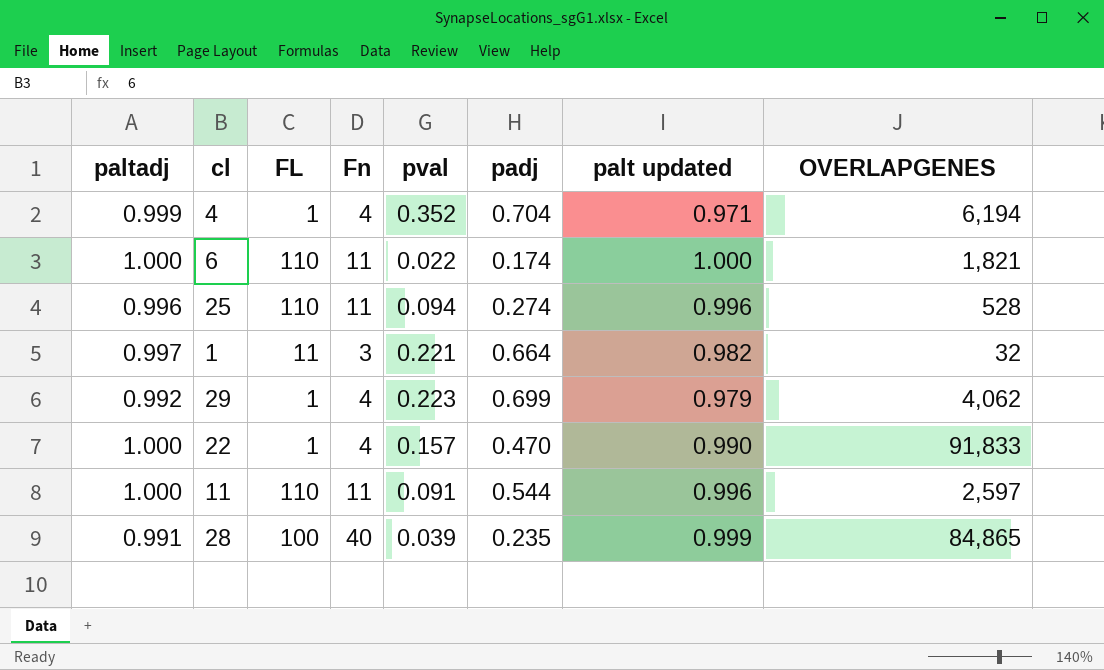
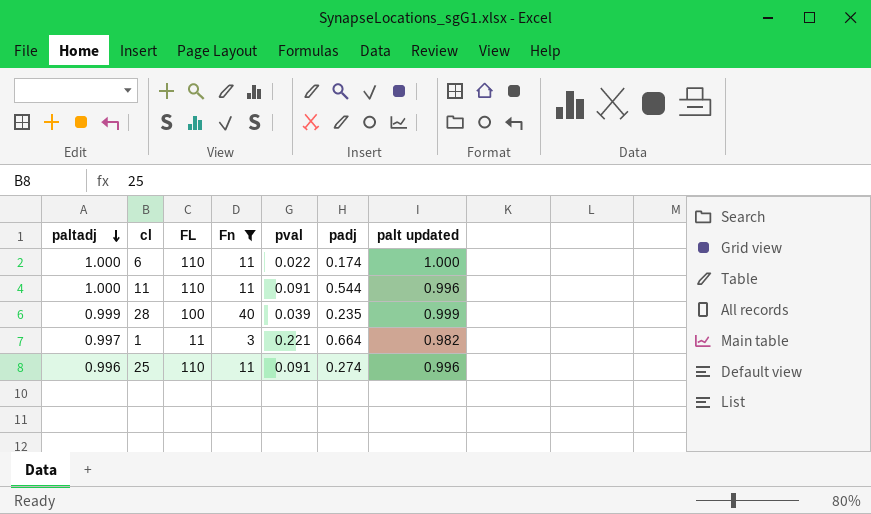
filter: none -> Fn != 4
row order: none -> paltadj descending
column OVERLAPGENES | position: 8 -> none
28 | paltadj: 0.991 -> 0.999
25 | pval: 0.094 -> 0.091

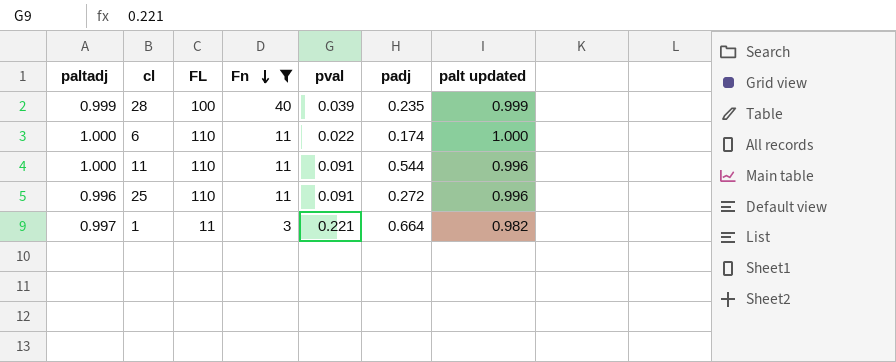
row order: paltadj descending -> Fn descending
25 | padj: 0.274 -> 0.272

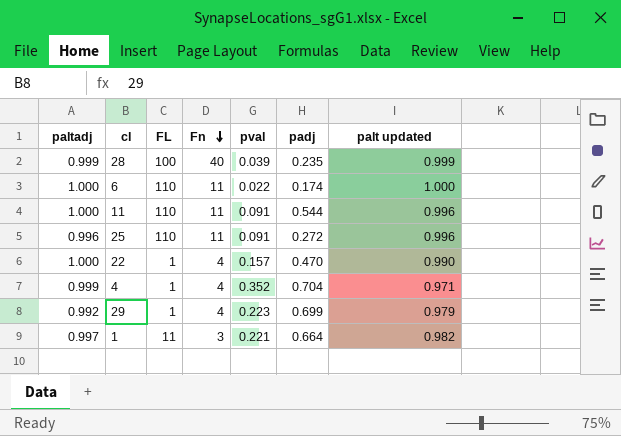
filter: Fn != 4 -> none

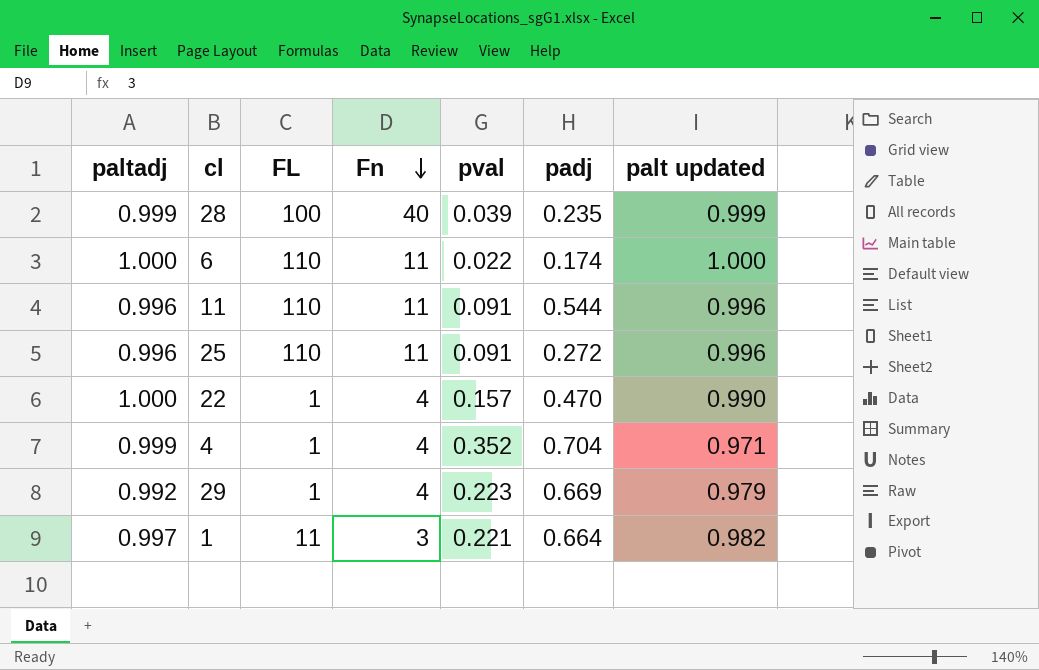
11 | paltadj: 1.000 -> 0.996
29 | padj: 0.699 -> 0.669

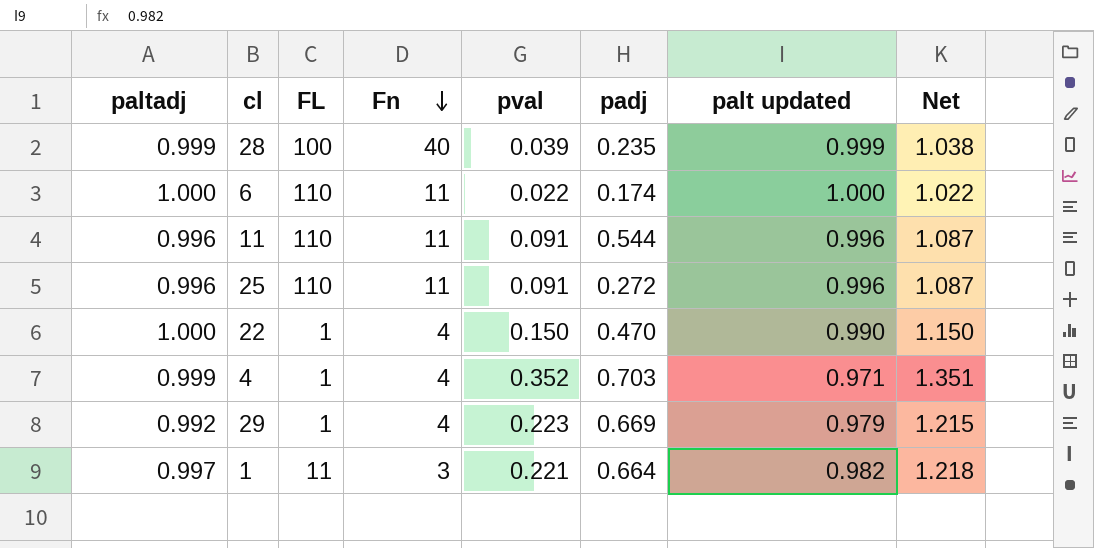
column Net | formula: none -> [paltadj] + [pval]
22 | pval: 0.157 -> 0.150
4 | padj: 0.704 -> 0.703

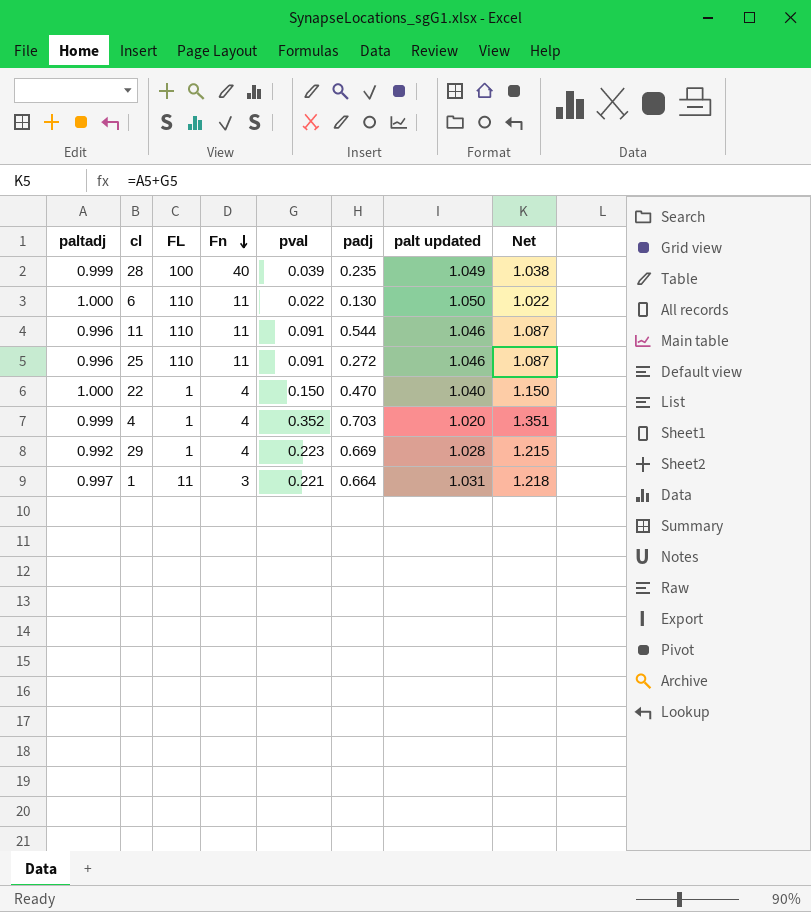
28 | palt updated: 0.999 -> 1.049
6 | padj: 0.174 -> 0.130
6 | palt updated: 1.000 -> 1.050
11 | palt updated: 0.996 -> 1.046
25 | palt updated: 0.996 -> 1.046
22 | palt updated: 0.990 -> 1.040
4 | palt updated: 0.971 -> 1.020
29 | palt updated: 0.979 -> 1.028
1 | palt updated: 0.982 -> 1.031

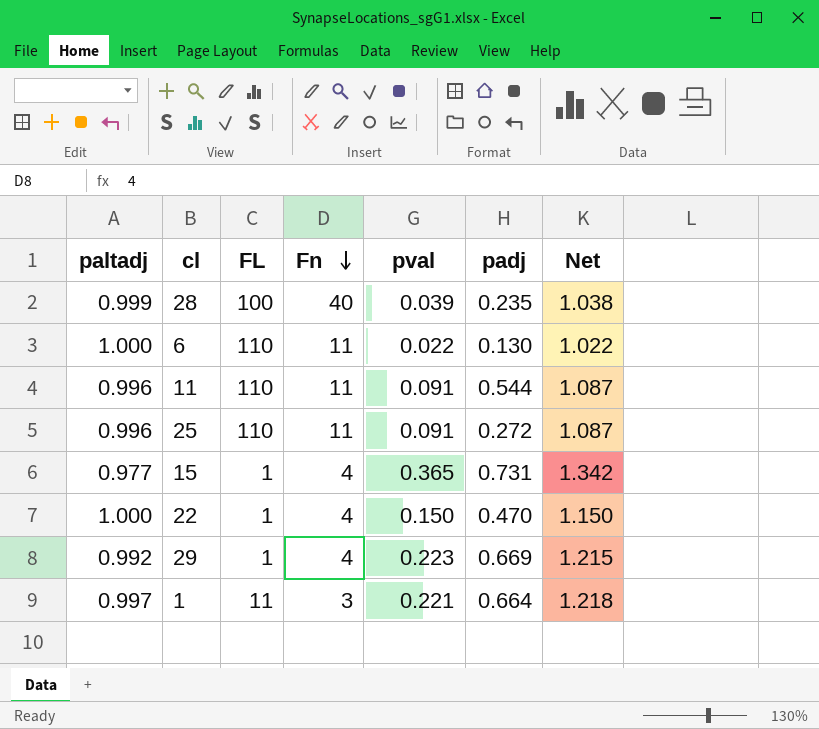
column palt updated | position: 7 -> none
row 4: 0.999 | 1 | 4 | 0.352 | 0.703 | 1.020 | 1.351 -> none
row 15: none -> 0.977 | 1 | 4 | 0.365 | 0.731 | 1.342

